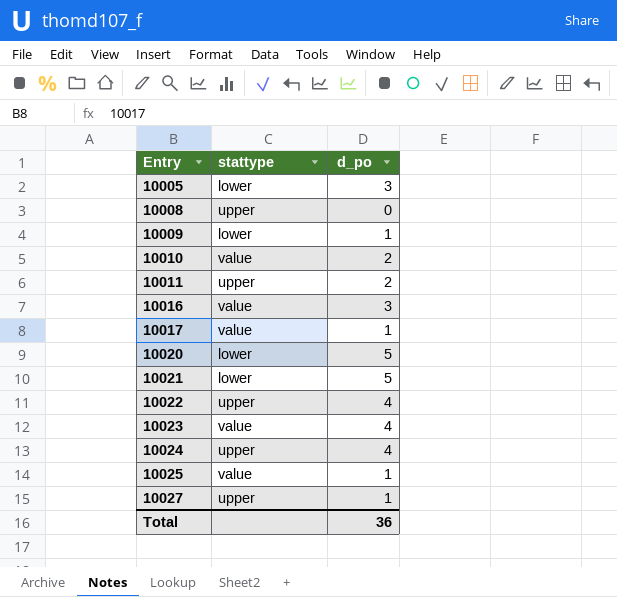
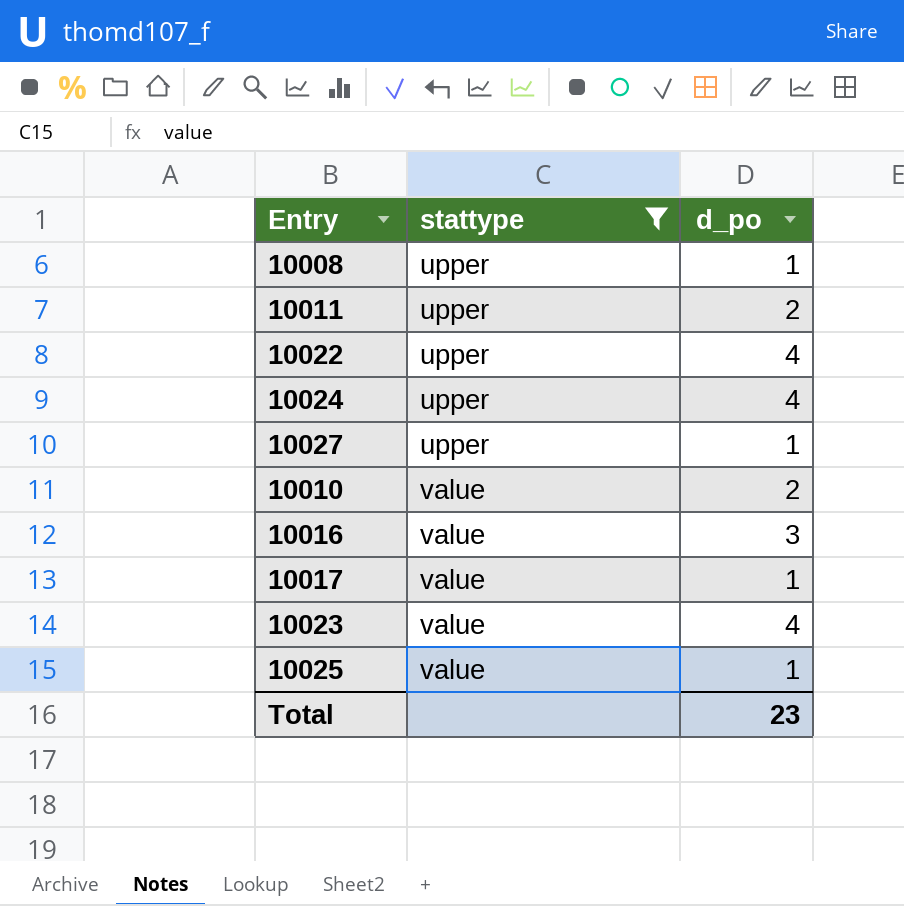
filter: none -> stattype != lower
row order: Entry ascending -> stattype ascending
10008 | d_po: 0 -> 1
Total | d_po: 36 -> 23

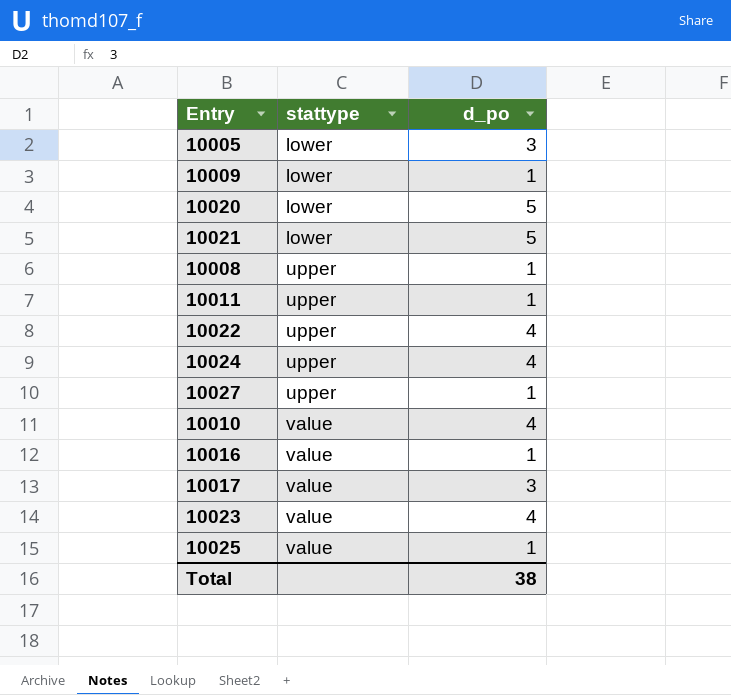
filter: stattype != lower -> none
10011 | d_po: 2 -> 1
10010 | d_po: 2 -> 4
10016 | d_po: 3 -> 1
10017 | d_po: 1 -> 3
Total | d_po: 23 -> 38

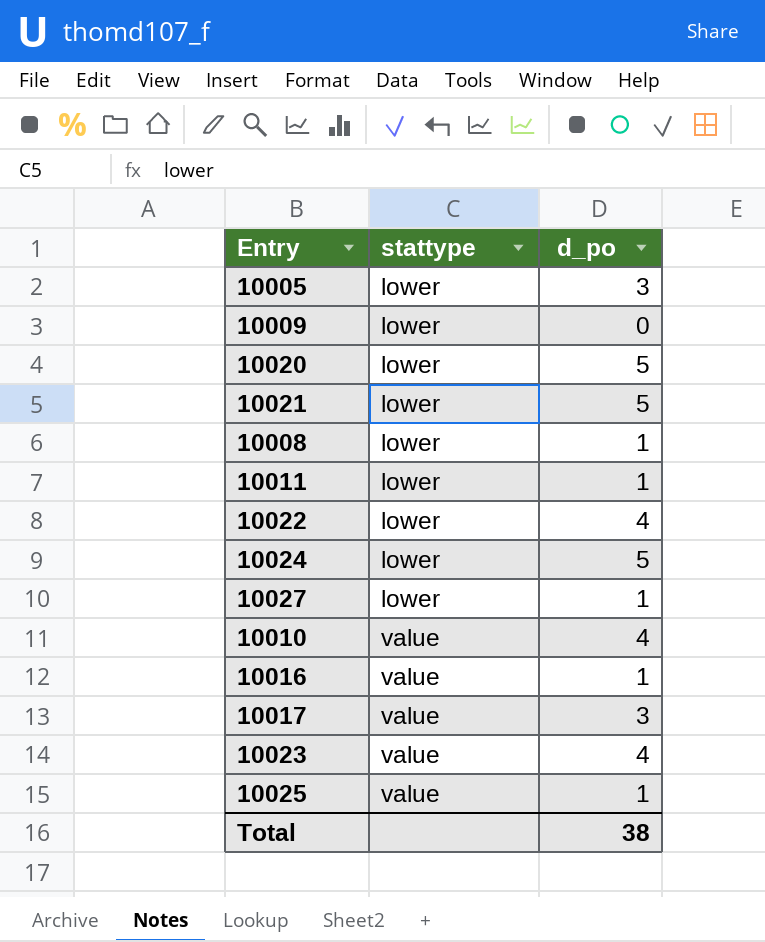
10009 | d_po: 1 -> 0
10008 | stattype: upper -> lower
10011 | stattype: upper -> lower
10022 | stattype: upper -> lower
10024 | stattype: upper -> lower
10024 | d_po: 4 -> 5
10027 | stattype: upper -> lower

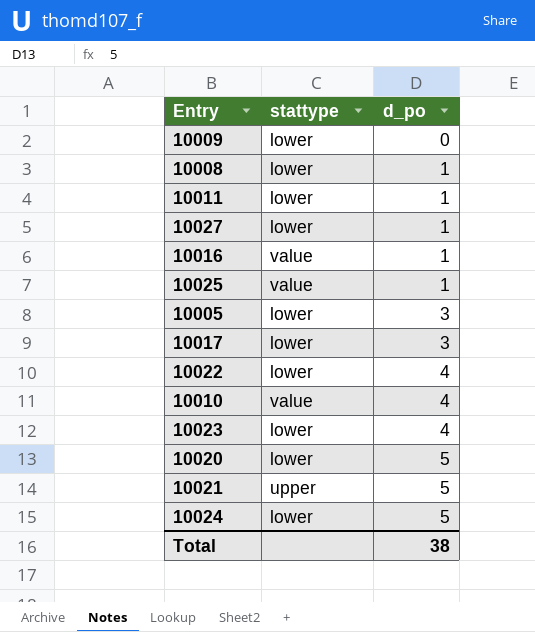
row order: stattype ascending -> d_po ascending
10017 | stattype: value -> lower
10023 | stattype: value -> lower
10021 | stattype: lower -> upper

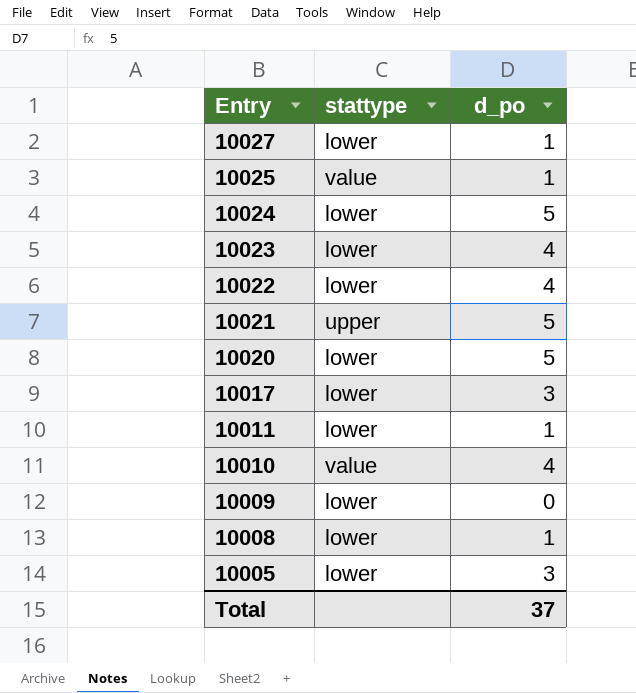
row order: d_po ascending -> Entry descending
row 10016: value | 1 -> none
Total | d_po: 38 -> 37

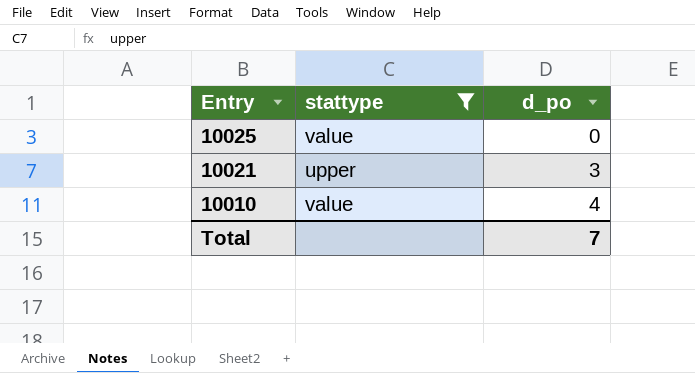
filter: none -> stattype != lower
10025 | d_po: 1 -> 0
10021 | d_po: 5 -> 3
Total | d_po: 37 -> 7

